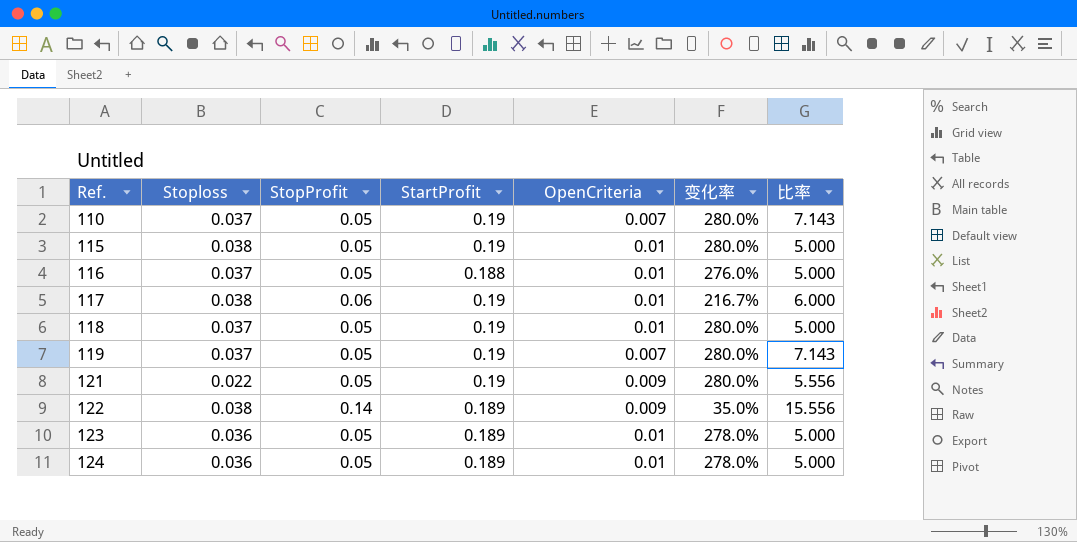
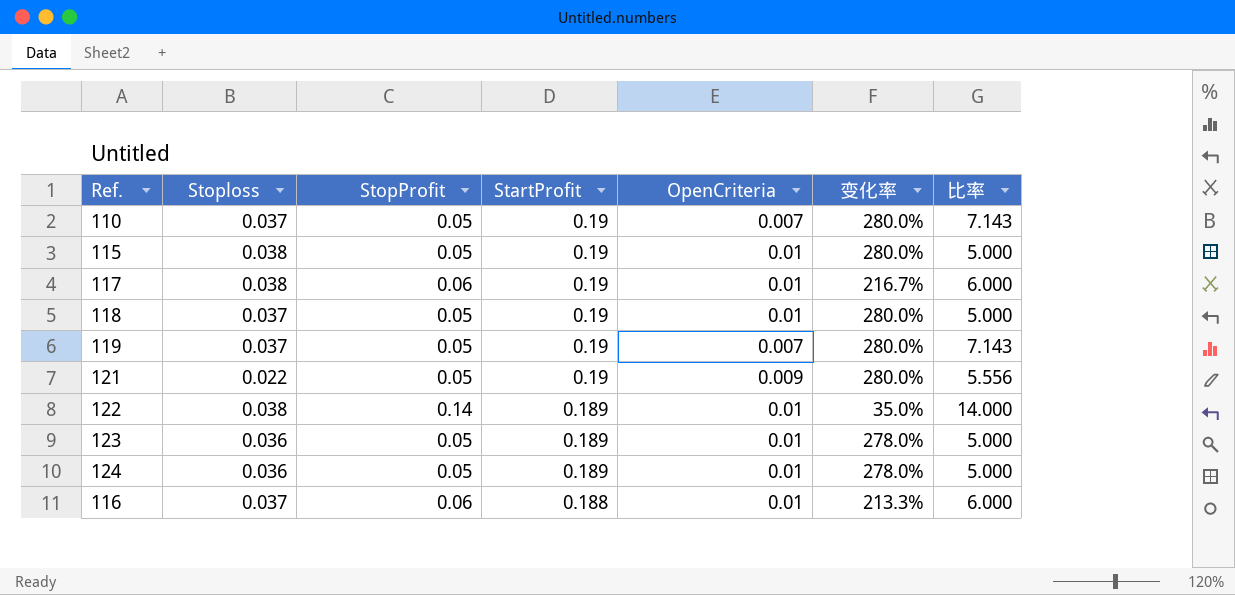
row order: Ref. ascending -> StartProfit descending
122 | OpenCriteria: 0.009 -> 0.01
122 | 比率: 15.556 -> 14.000
116 | StopProfit: 0.05 -> 0.06
116 | 变化率: 276.0% -> 213.3%
116 | 比率: 5.000 -> 6.000

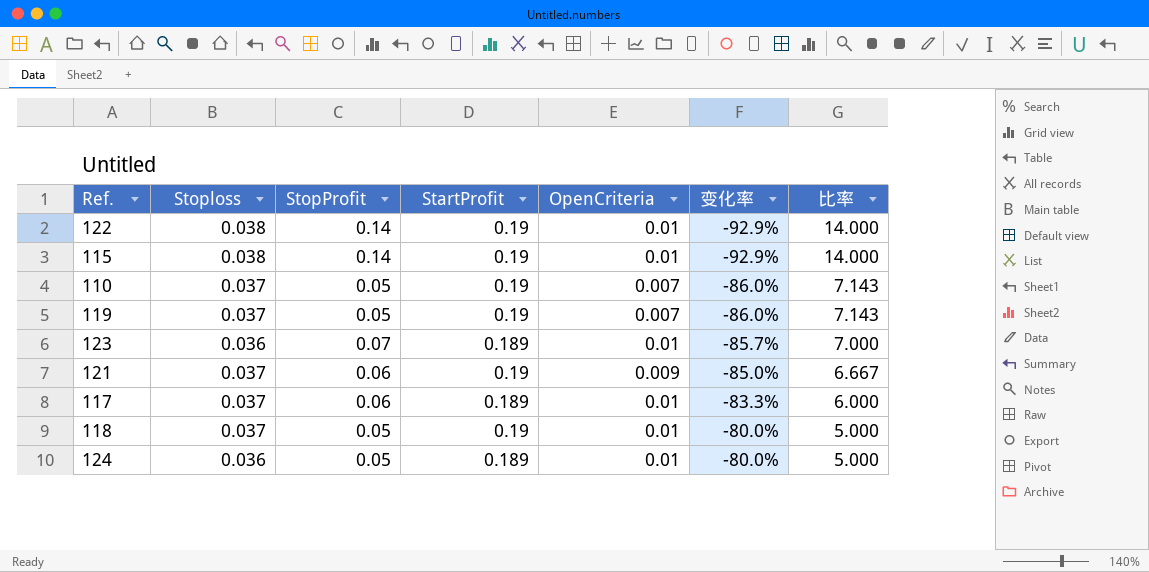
row order: StartProfit descending -> 变化率 ascending
column 变化率 | formula: ([StartProfit] - [StopProfit]) / [StopProfit] -> ([OpenCriteria] - [StopProfit]) / [StopProfit]
row 116: 0.037 | 0.06 | 0.188 | 0.01 | 213.3% | 6.000 -> none
122 | StartProfit: 0.189 -> 0.19
115 | StopProfit: 0.05 -> 0.14
115 | 比率: 5.000 -> 14.000
123 | StopProfit: 0.05 -> 0.07
123 | 比率: 5.000 -> 7.000
121 | Stoploss: 0.022 -> 0.037
121 | StopProfit: 0.05 -> 0.06
121 | 比率: 5.556 -> 6.667
117 | Stoploss: 0.038 -> 0.037
117 | StartProfit: 0.19 -> 0.189

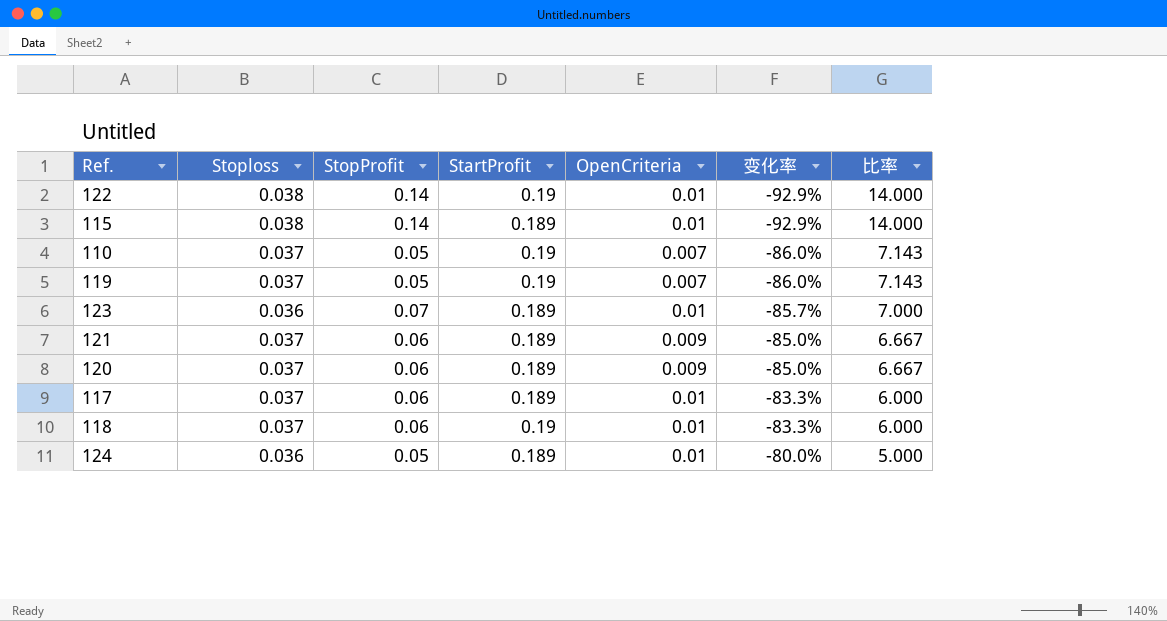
115 | StartProfit: 0.19 -> 0.189
121 | StartProfit: 0.19 -> 0.189
row 120: none -> 0.037 | 0.06 | 0.189 | 0.009 | -85.0% | 6.667
118 | StopProfit: 0.05 -> 0.06
118 | 变化率: -80.0% -> -83.3%
118 | 比率: 5.000 -> 6.000

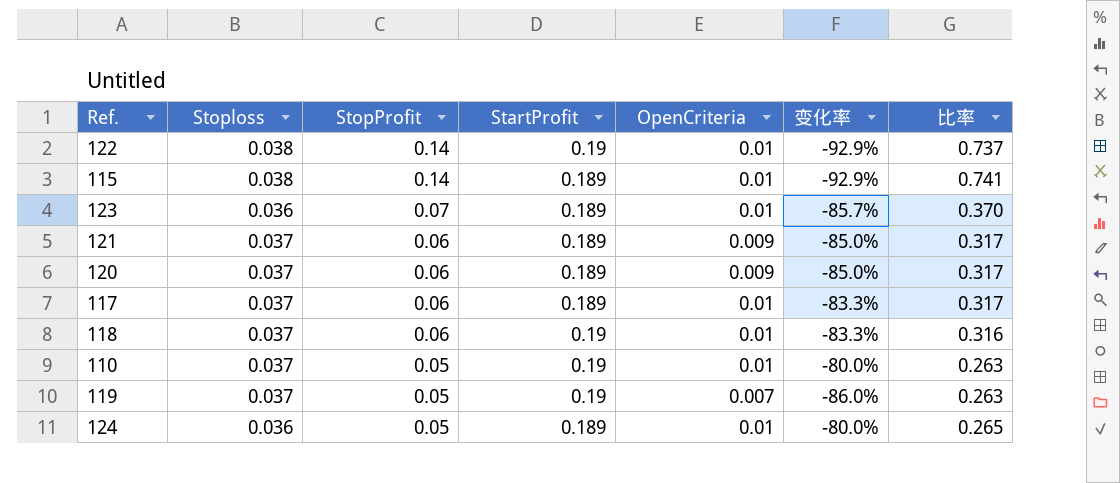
row order: 变化率 ascending -> StopProfit descending
column 比率 | formula: [StopProfit] / [OpenCriteria] -> [StopProfit] / [StartProfit]
110 | OpenCriteria: 0.007 -> 0.01
110 | 变化率: -86.0% -> -80.0%

